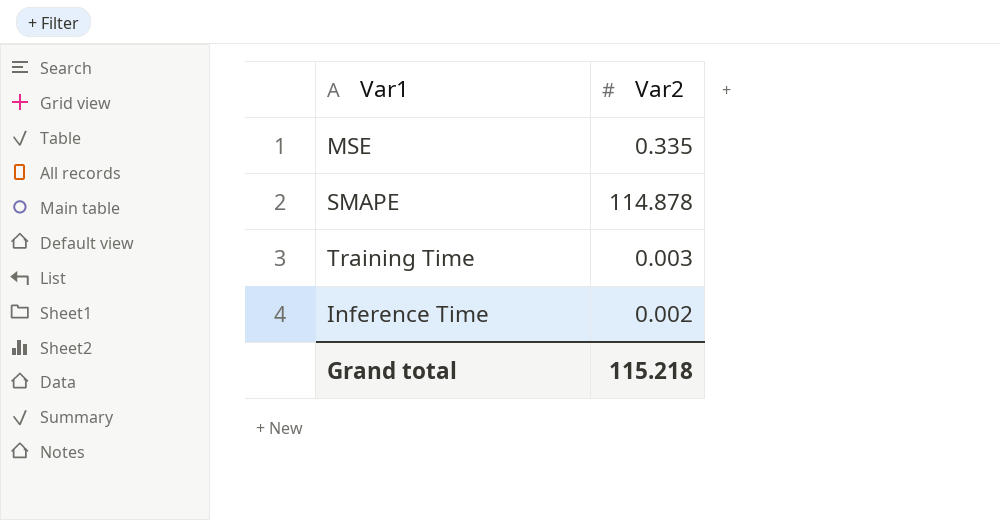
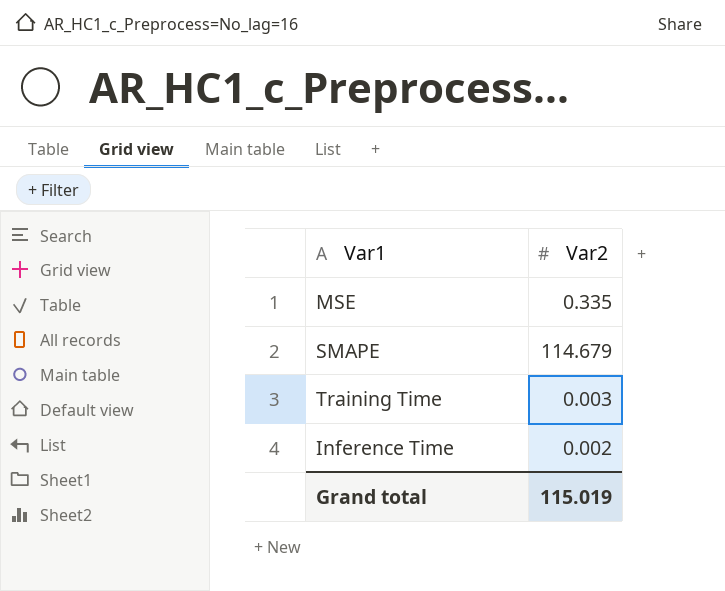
SMAPE | Var2: 114.878 -> 114.679
Grand total | Var2: 115.218 -> 115.019

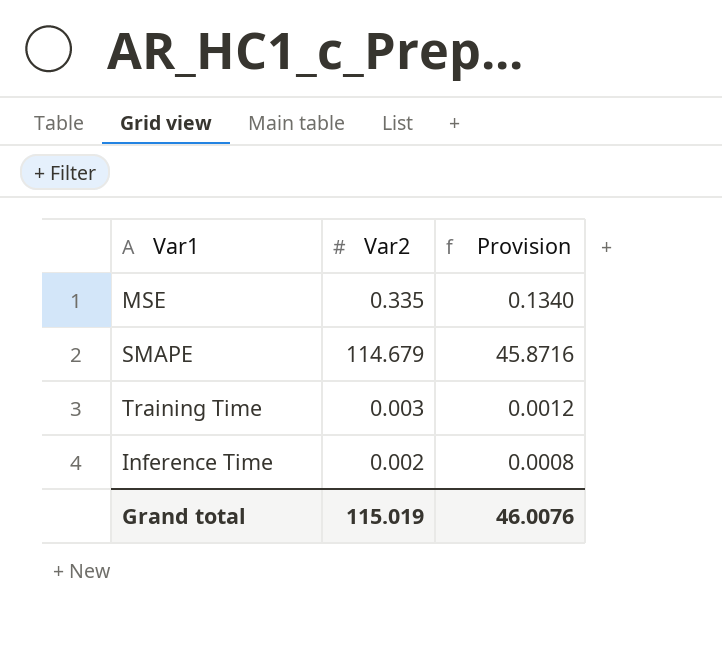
column Provision | formula: none -> [Var2] * 0.4

